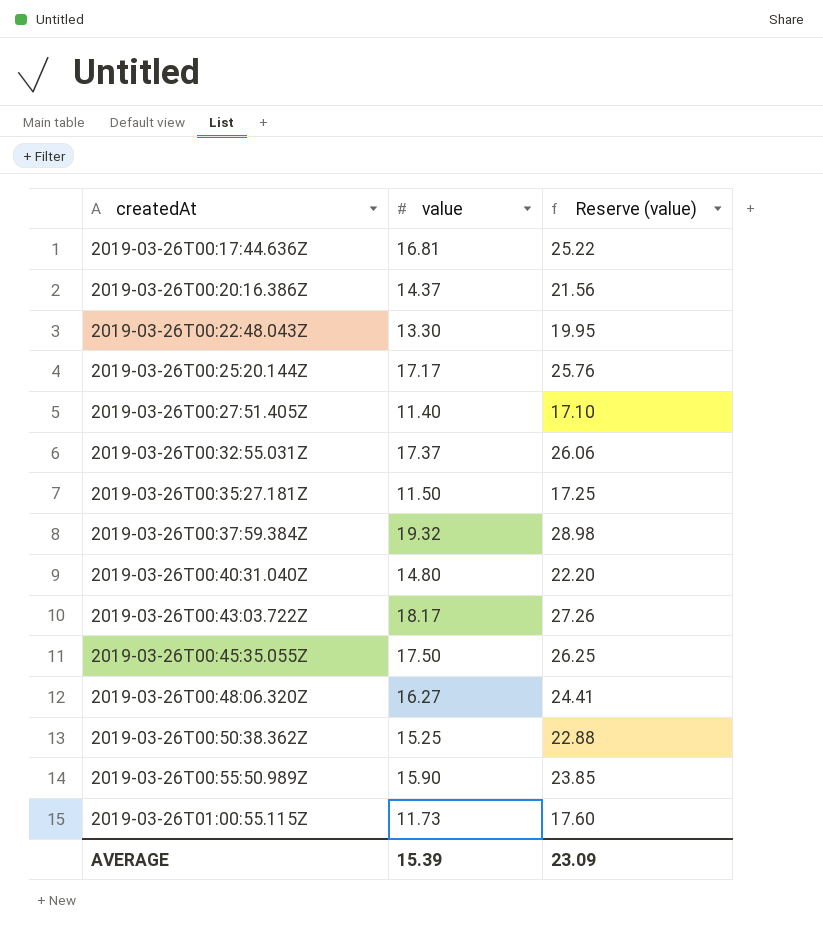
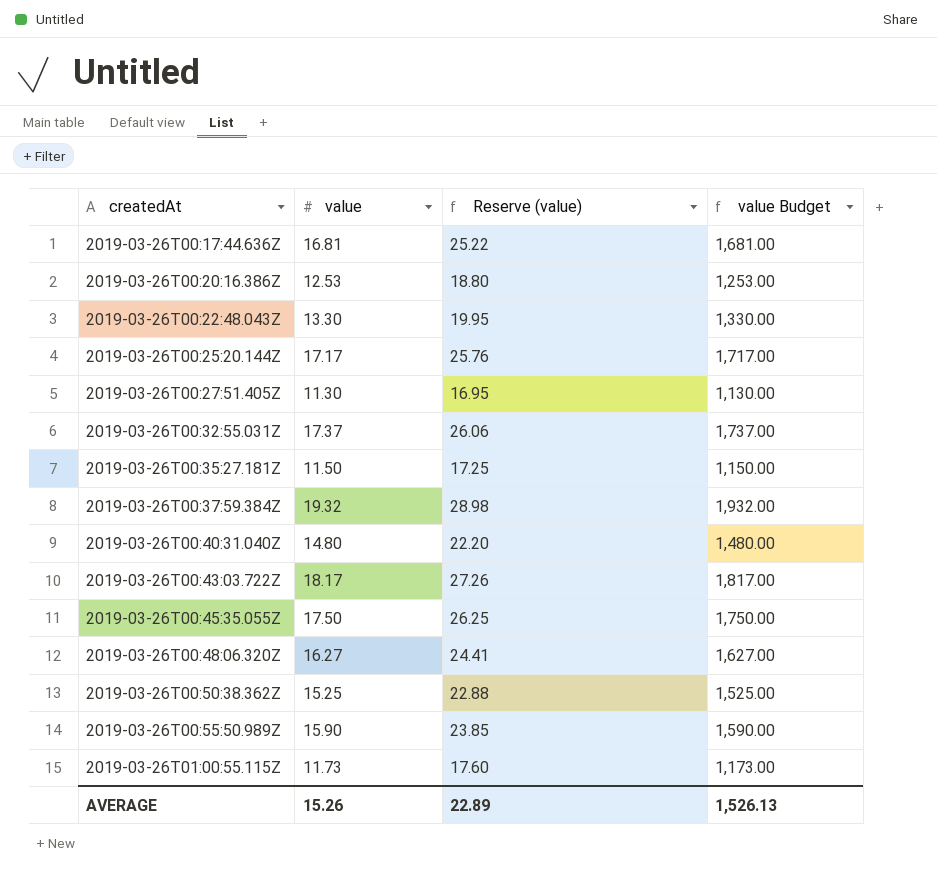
column value Budget | formula: none -> [value] * 100
2019-03-26T00:20:16.386Z | value: 14.37 -> 12.53
2019-03-26T00:20:16.386Z | Reserve (value): 21.56 -> 18.80
2019-03-26T00:27:51.405Z | value: 11.40 -> 11.30
2019-03-26T00:27:51.405Z | Reserve (value): 17.10 -> 16.95
AVERAGE | value: 15.39 -> 15.26
AVERAGE | Reserve (value): 23.09 -> 22.89

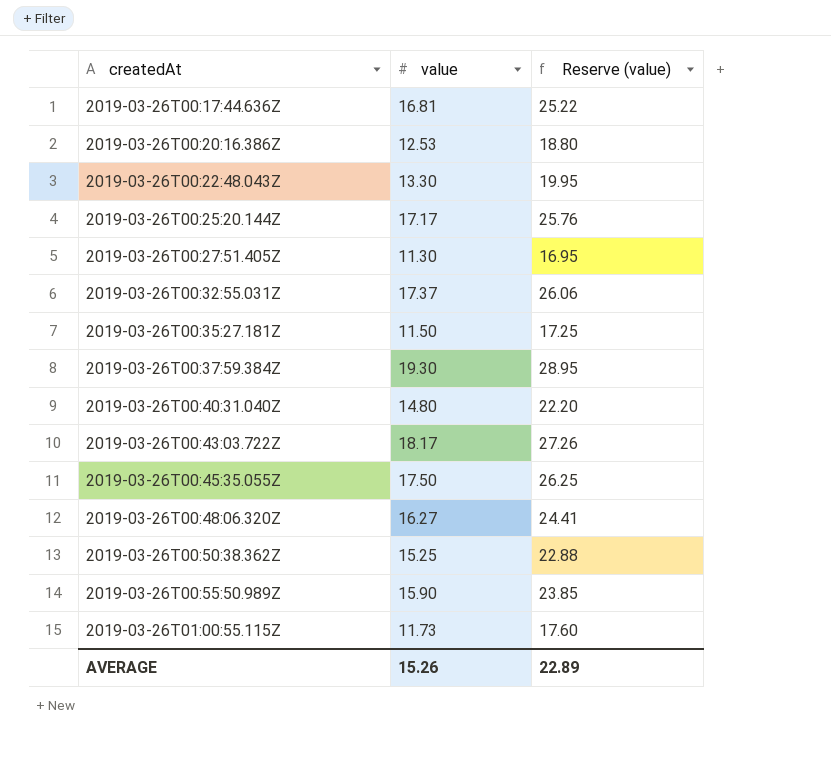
column value Budget | formula: [value] * 100 -> none
2019-03-26T00:37:59.384Z | value: 19.32 -> 19.30
2019-03-26T00:37:59.384Z | Reserve (value): 28.98 -> 28.95

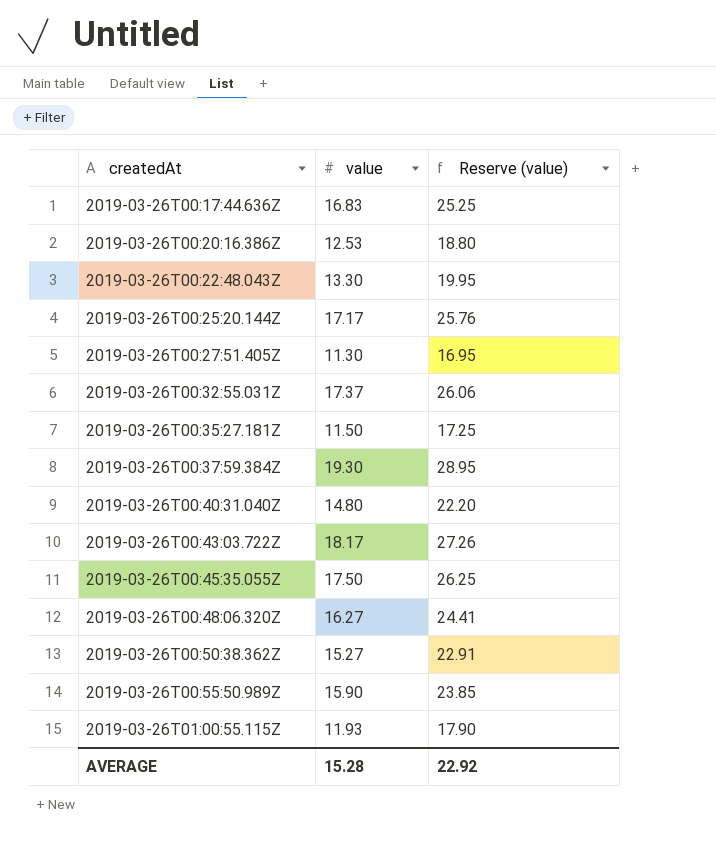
2019-03-26T00:17:44.636Z | value: 16.81 -> 16.83
2019-03-26T00:17:44.636Z | Reserve (value): 25.22 -> 25.25
2019-03-26T00:50:38.362Z | value: 15.25 -> 15.27
2019-03-26T00:50:38.362Z | Reserve (value): 22.88 -> 22.91
2019-03-26T01:00:55.115Z | value: 11.73 -> 11.93
2019-03-26T01:00:55.115Z | Reserve (value): 17.60 -> 17.90
AVERAGE | value: 15.26 -> 15.28
AVERAGE | Reserve (value): 22.89 -> 22.92

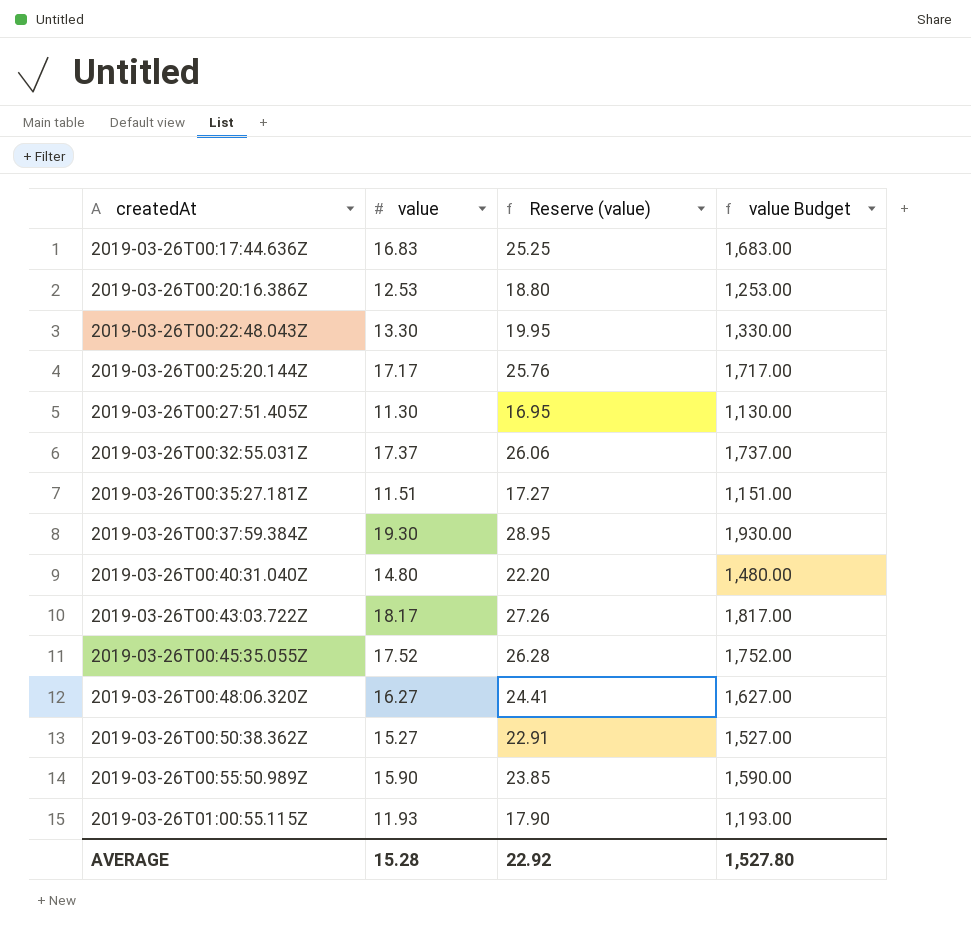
column value Budget | formula: none -> [value] * 100
2019-03-26T00:35:27.181Z | value: 11.50 -> 11.51
2019-03-26T00:35:27.181Z | Reserve (value): 17.25 -> 17.27
2019-03-26T00:45:35.055Z | value: 17.50 -> 17.52
2019-03-26T00:45:35.055Z | Reserve (value): 26.25 -> 26.28

